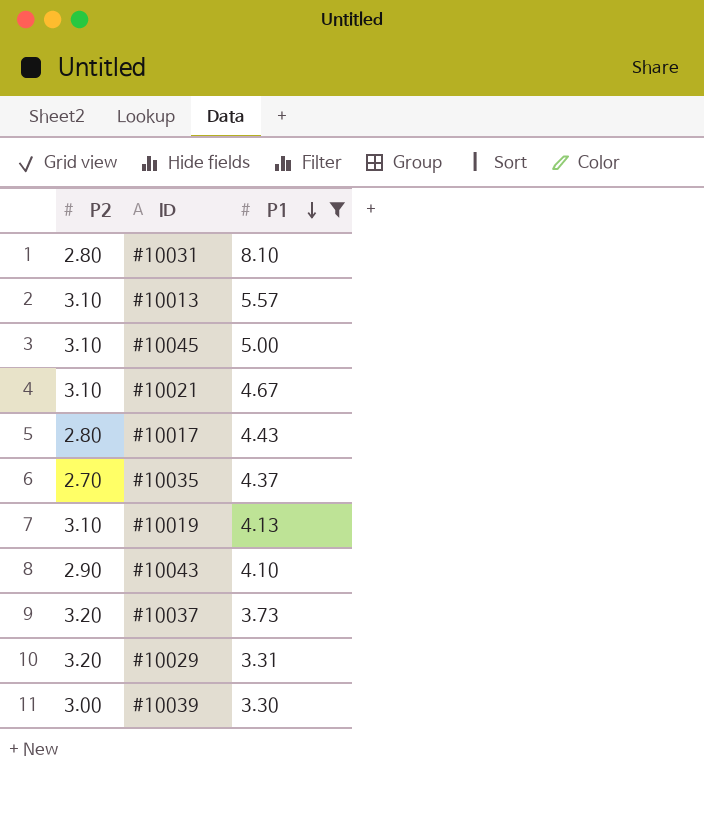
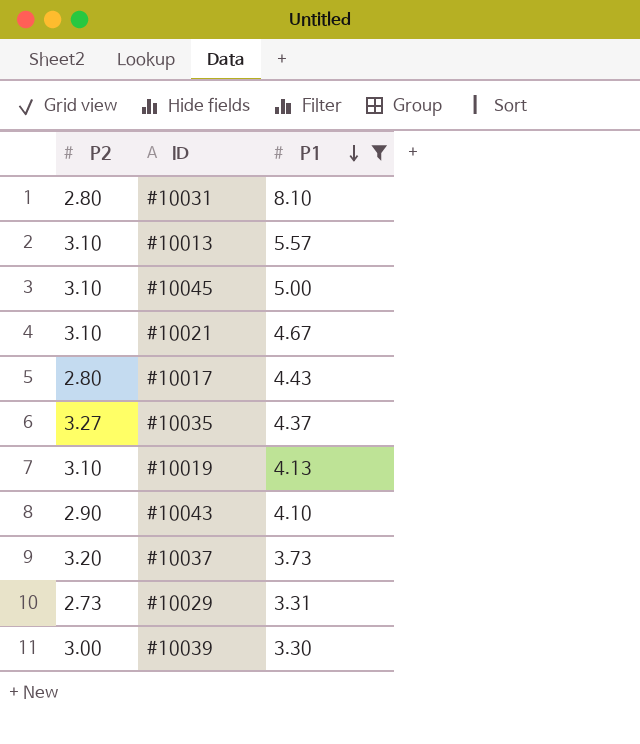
#10035 | P2: 2.70 -> 3.27
#10029 | P2: 3.20 -> 2.73

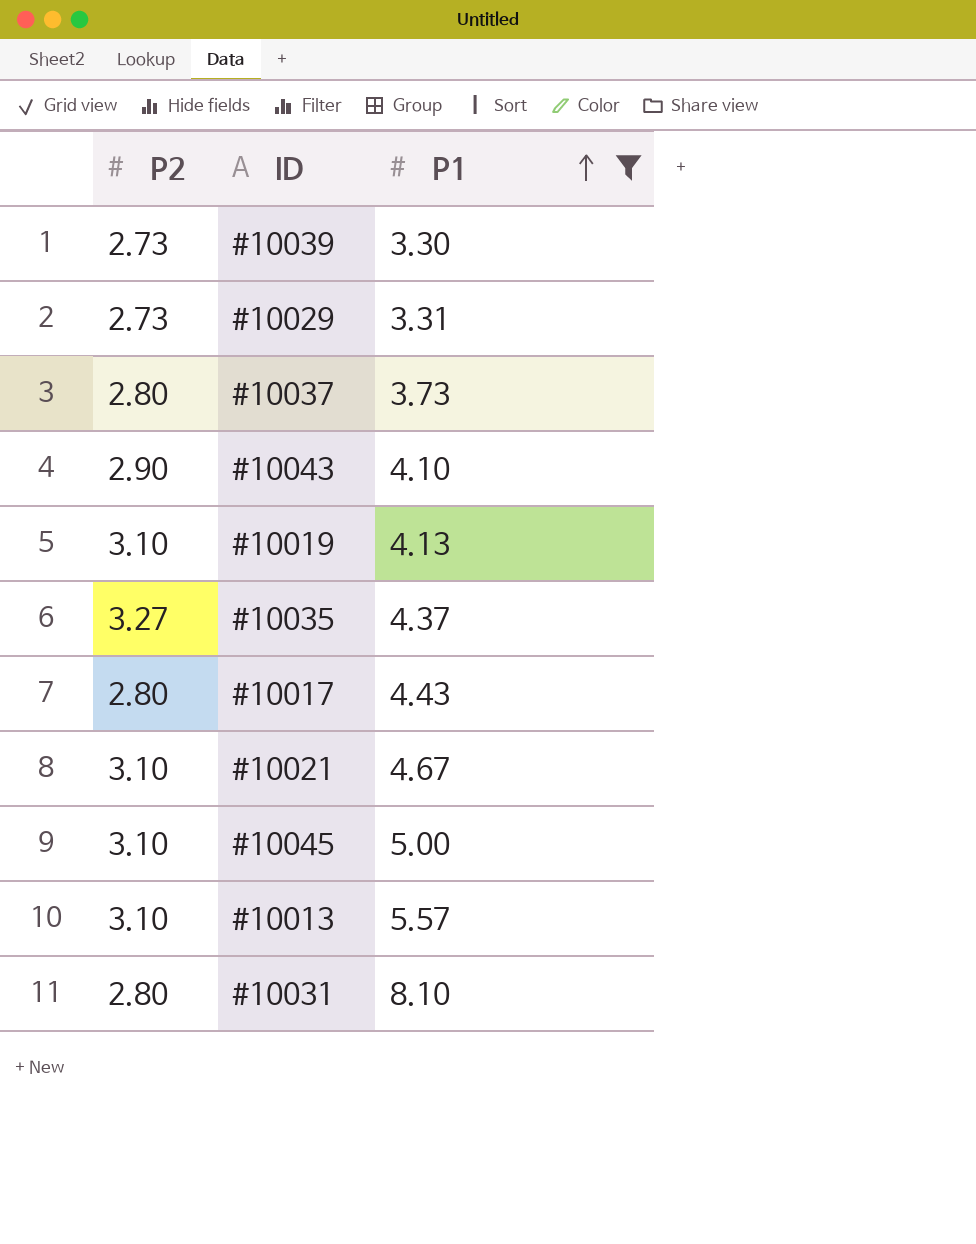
row order: P1 descending -> P1 ascending
#10039 | P2: 3.00 -> 2.73
#10037 | P2: 3.20 -> 2.80

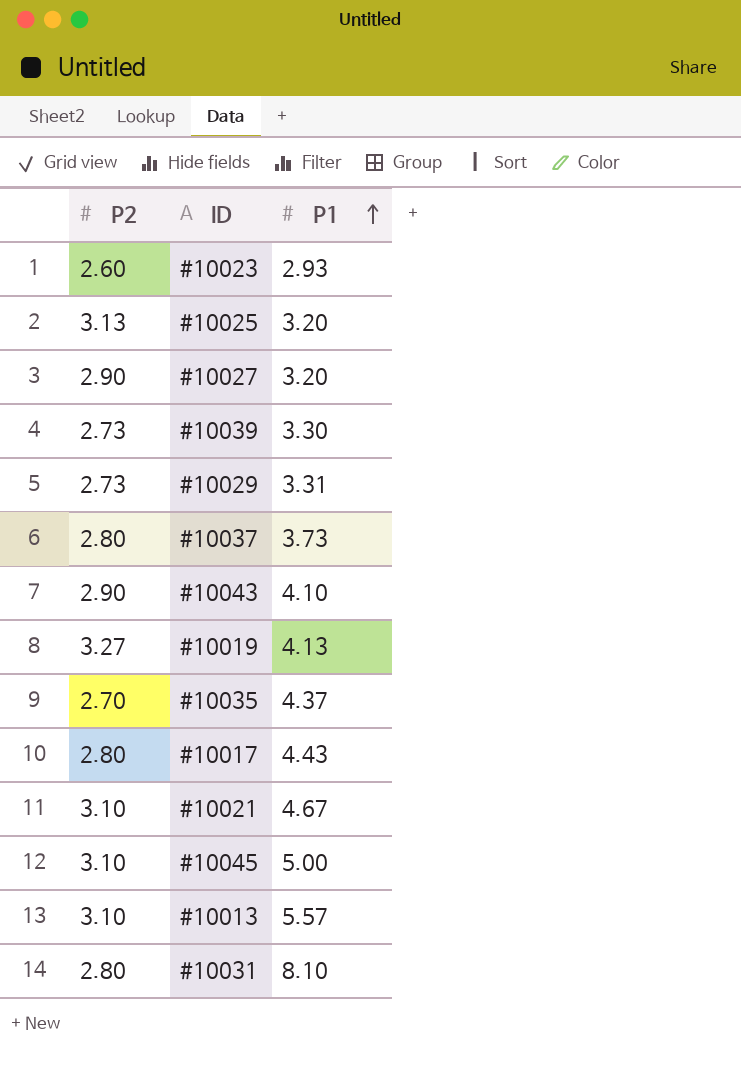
filter: P1 >= 3.30 -> none
#10019 | P2: 3.10 -> 3.27
#10035 | P2: 3.27 -> 2.70

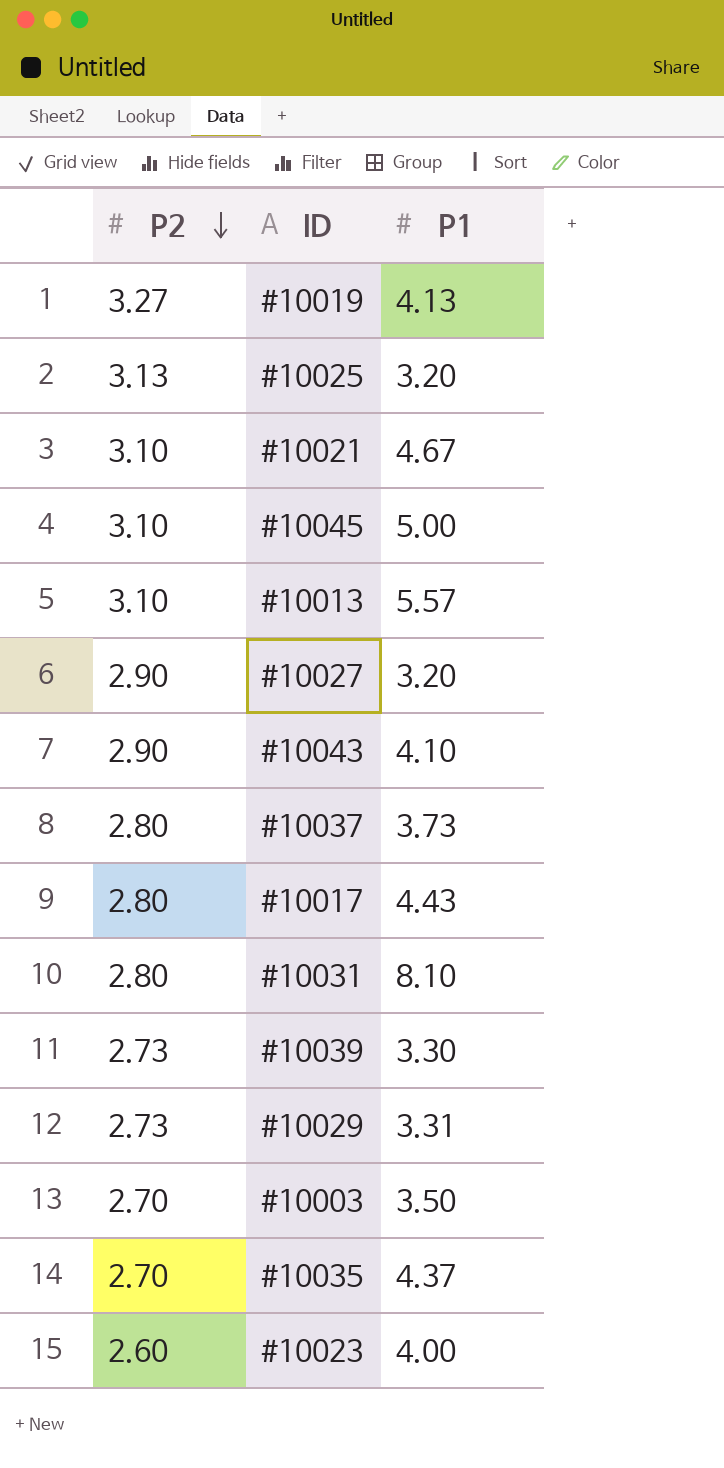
row order: P1 ascending -> P2 descending
row #10003: none -> 2.70 | 3.50
#10023 | P1: 2.93 -> 4.00

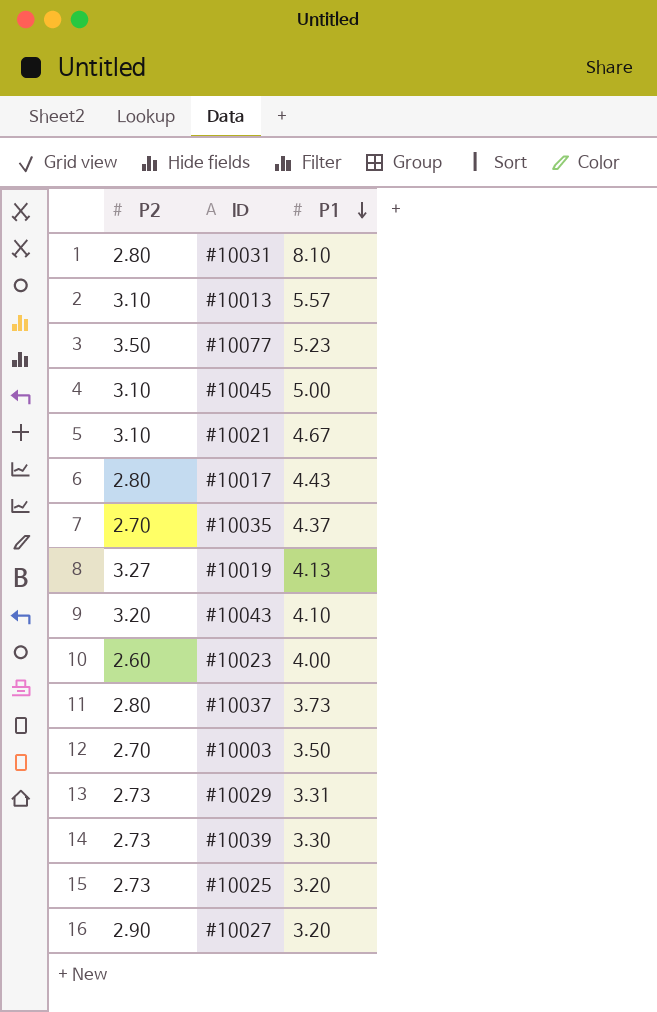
row order: P2 descending -> P1 descending
row #10077: none -> 3.50 | 5.23
#10043 | P2: 2.90 -> 3.20
#10025 | P2: 3.13 -> 2.73

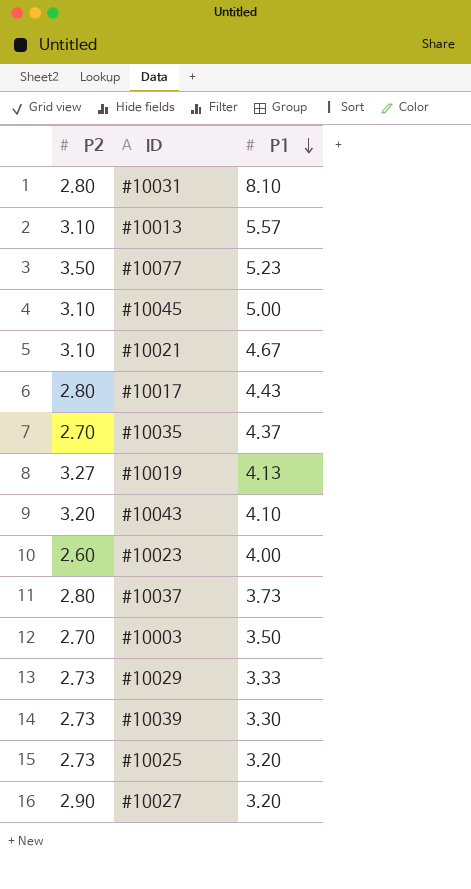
#10029 | P1: 3.31 -> 3.33

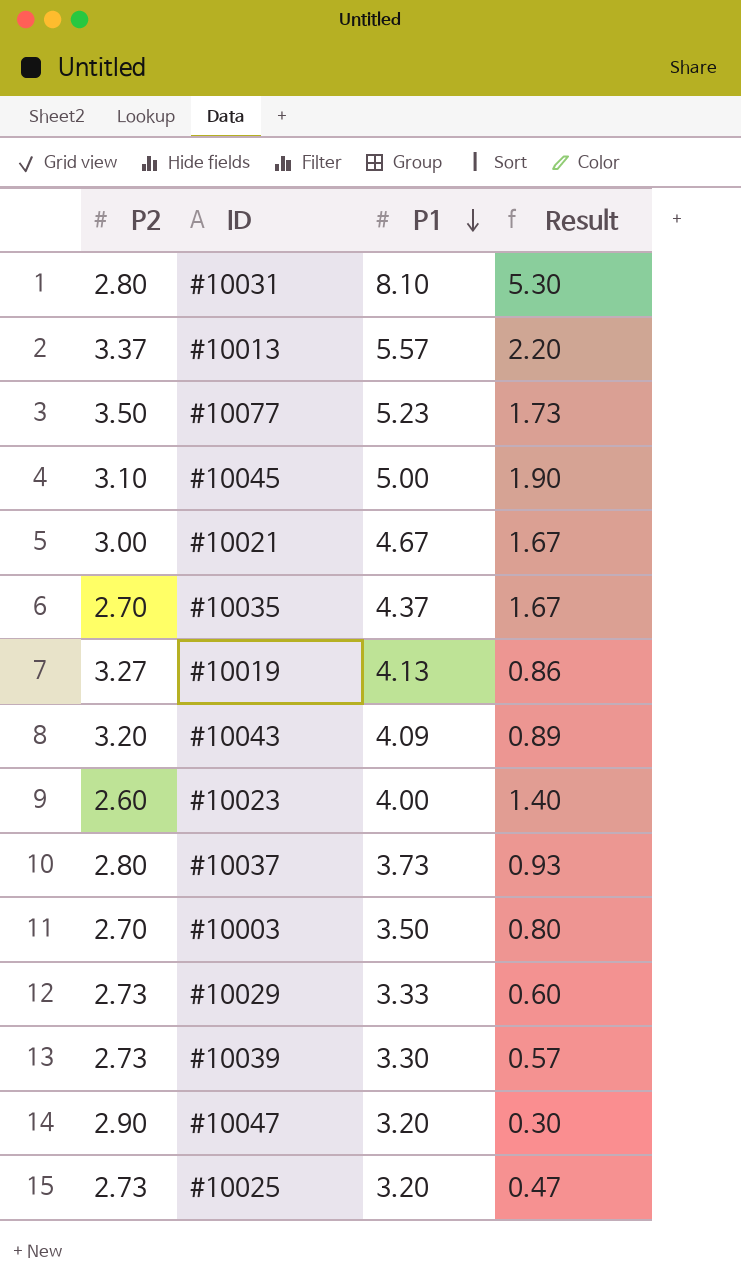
column Result | formula: none -> [P1] - [P2]
row #10017: 2.80 | 4.43 -> none
row #10027: 2.90 | 3.20 -> none
#10013 | P2: 3.10 -> 3.37
#10021 | P2: 3.10 -> 3.00
#10043 | P1: 4.10 -> 4.09
row #10047: none -> 2.90 | 3.20 | 0.30

